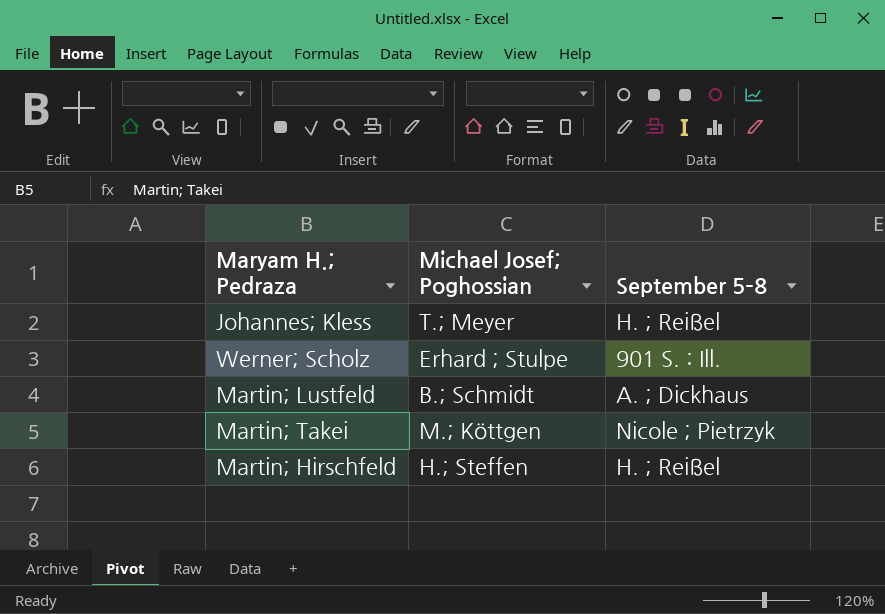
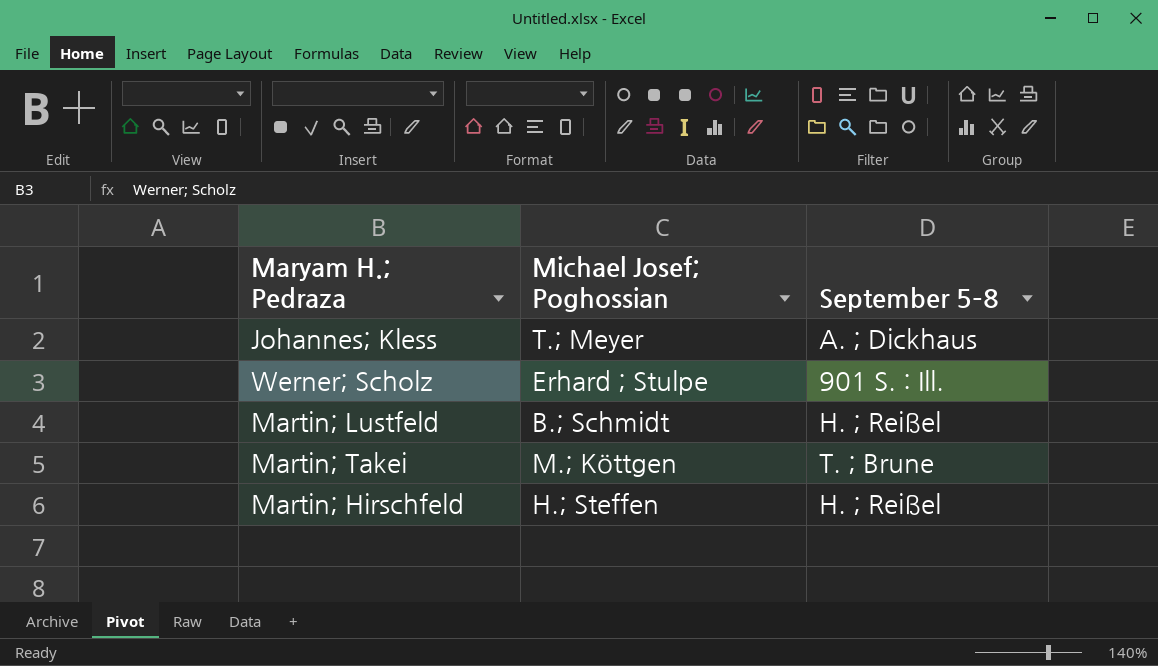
Johannes; Kless | September 5–8: H. ; Reißel -> A. ; Dickhaus
Martin; Lustfeld | September 5–8: A. ; Dickhaus -> H. ; Reißel
Martin; Takei | September 5–8: Nicole ; Pietrzyk -> T. ; Brune

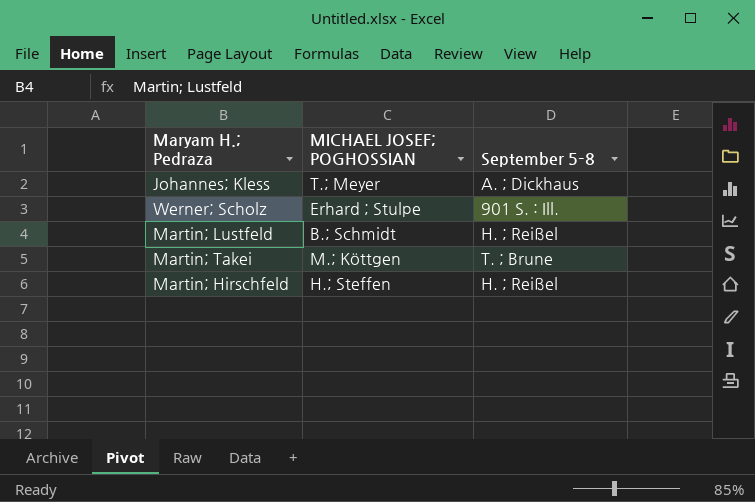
column name: Michael Josef; Poghossian -> MICHAEL JOSEF; POGHOSSIAN

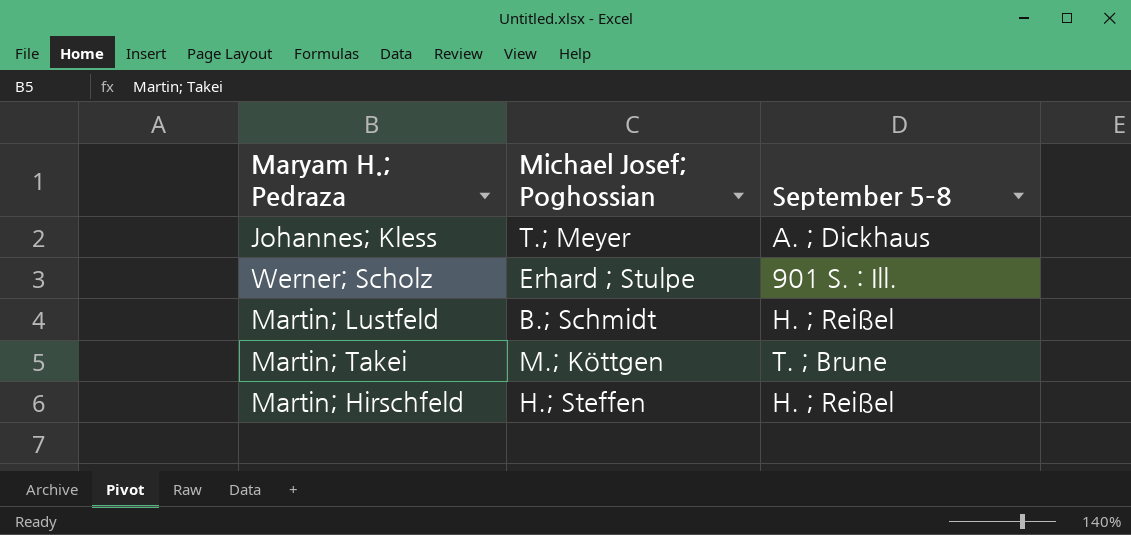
column name: MICHAEL JOSEF; POGHOSSIAN -> Michael Josef; Poghossian

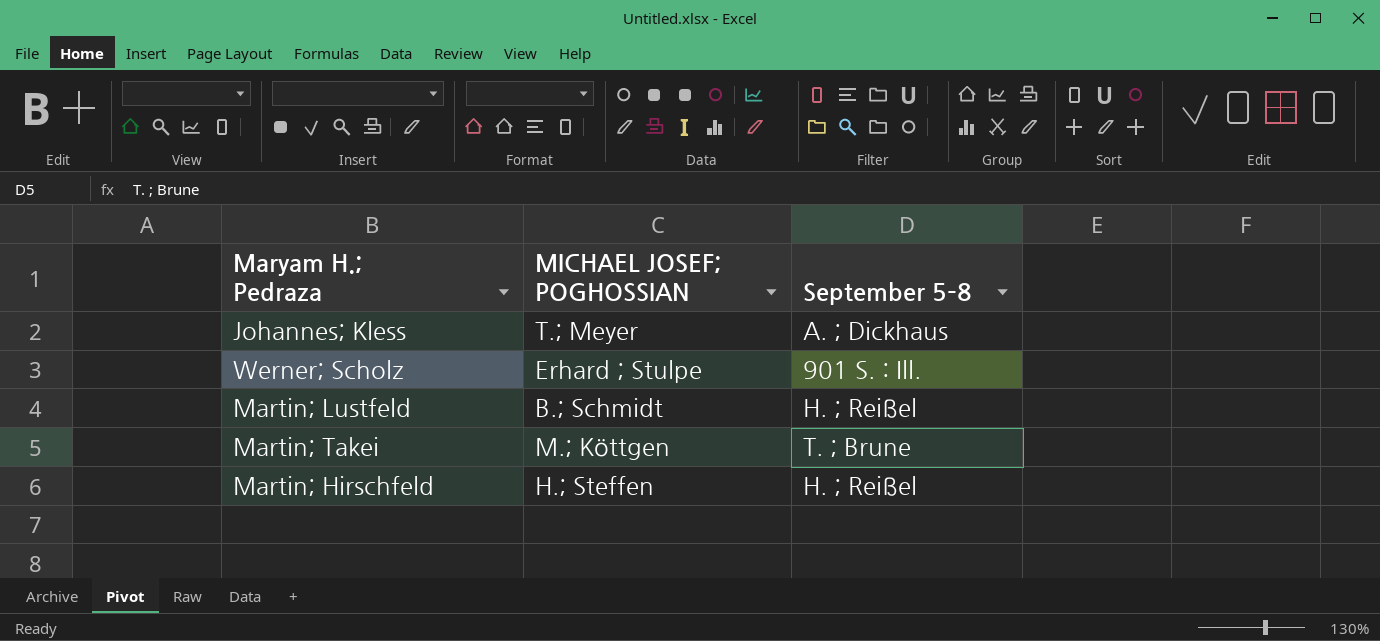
column name: Michael Josef; Poghossian -> MICHAEL JOSEF; POGHOSSIAN

